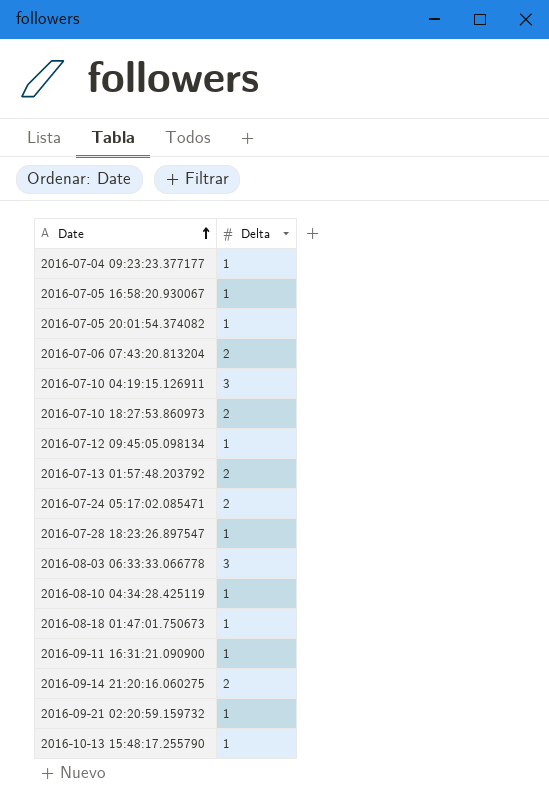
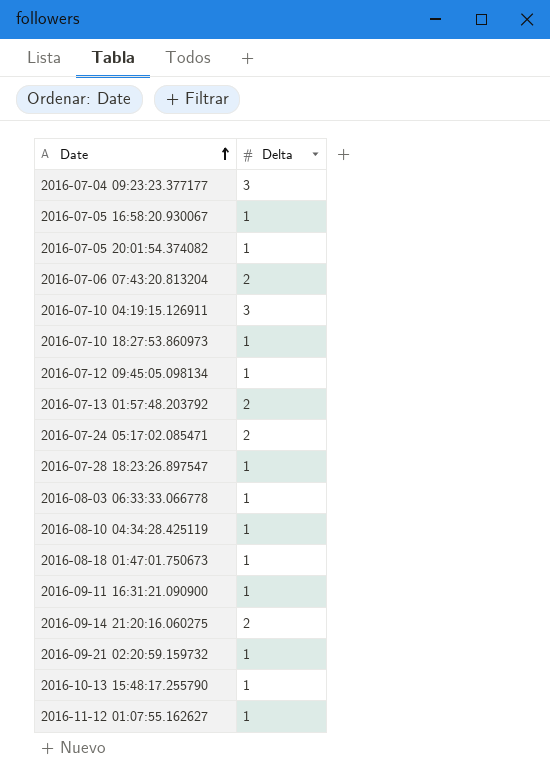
2016-07-04 09:23:23.377177 | Delta: 1 -> 3
2016-07-10 18:27:53.860973 | Delta: 2 -> 1
2016-08-03 06:33:33.066778 | Delta: 3 -> 1
row 2016-11-12 01:07:55.162627: none -> 1

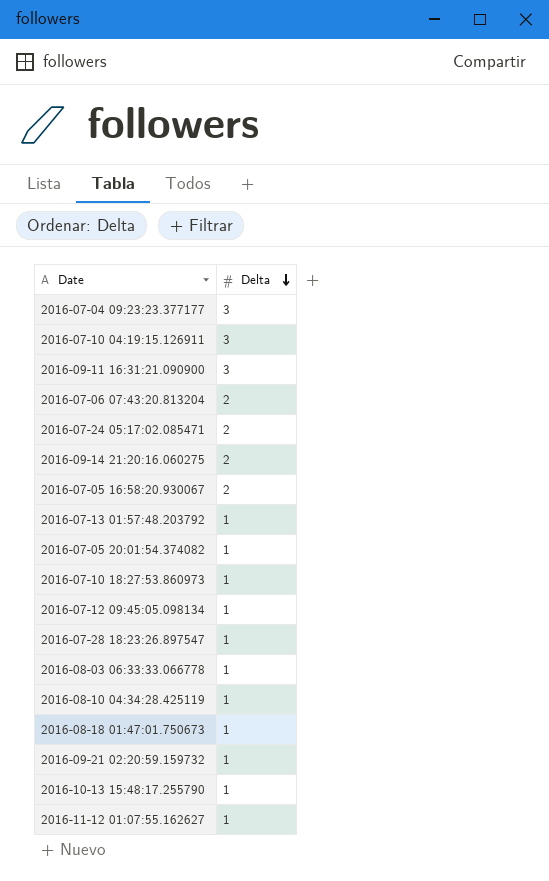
row order: Date ascending -> Delta descending
2016-09-11 16:31:21.090900 | Delta: 1 -> 3
2016-07-05 16:58:20.930067 | Delta: 1 -> 2
2016-07-13 01:57:48.203792 | Delta: 2 -> 1

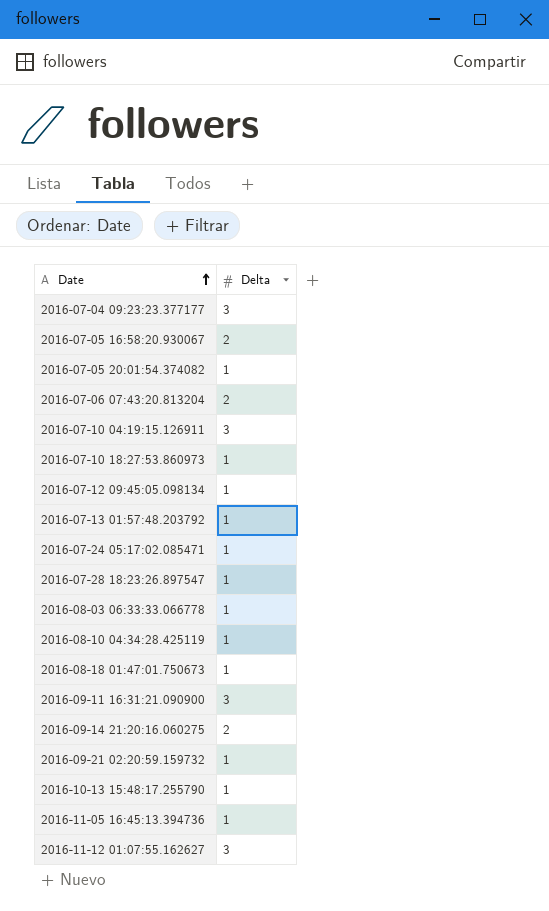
row order: Delta descending -> Date ascending
2016-07-24 05:17:02.085471 | Delta: 2 -> 1
row 2016-11-05 16:45:13.394736: none -> 1
2016-11-12 01:07:55.162627 | Delta: 1 -> 3

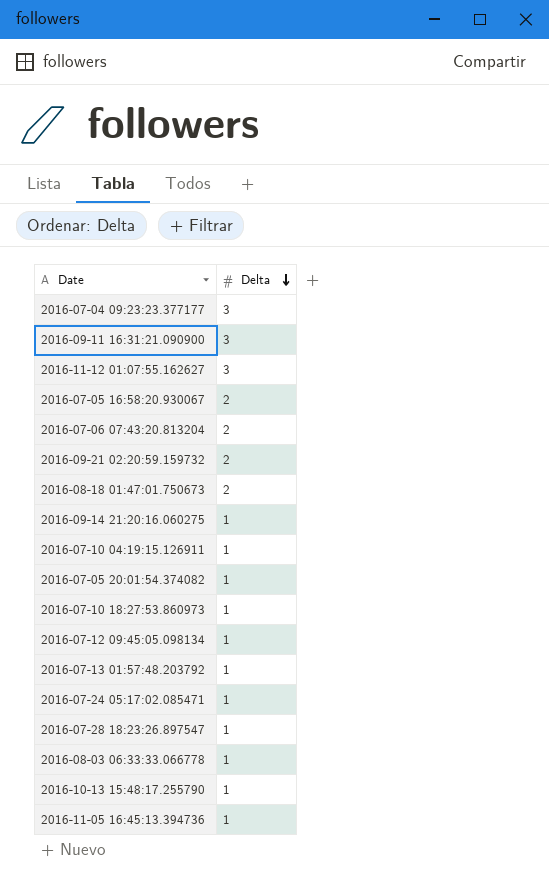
row order: Date ascending -> Delta descending
row 2016-08-10 04:34:28.425119: 1 -> none
2016-09-21 02:20:59.159732 | Delta: 1 -> 2
2016-08-18 01:47:01.750673 | Delta: 1 -> 2
2016-09-14 21:20:16.060275 | Delta: 2 -> 1
2016-07-10 04:19:15.126911 | Delta: 3 -> 1

